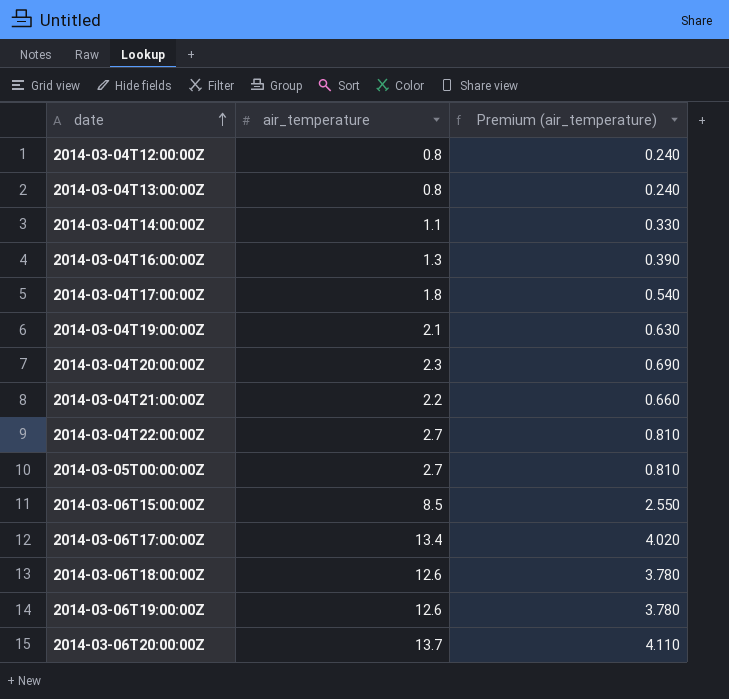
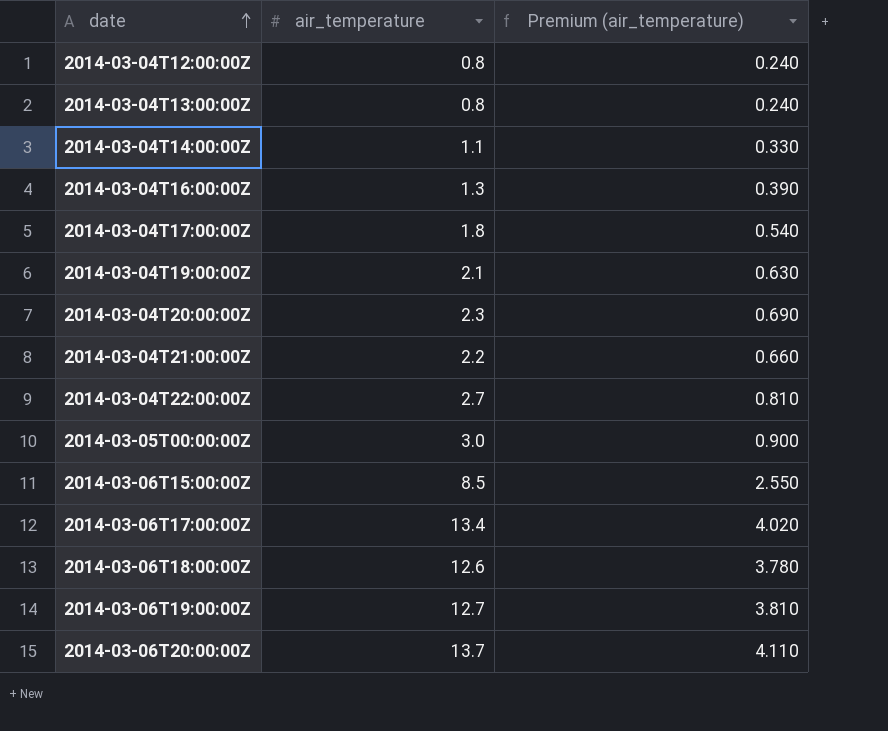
2014-03-05T00:00:00Z | air_temperature: 2.7 -> 3.0
2014-03-05T00:00:00Z | Premium (air_temperature): 0.810 -> 0.900
2014-03-06T19:00:00Z | air_temperature: 12.6 -> 12.7
2014-03-06T19:00:00Z | Premium (air_temperature): 3.780 -> 3.810

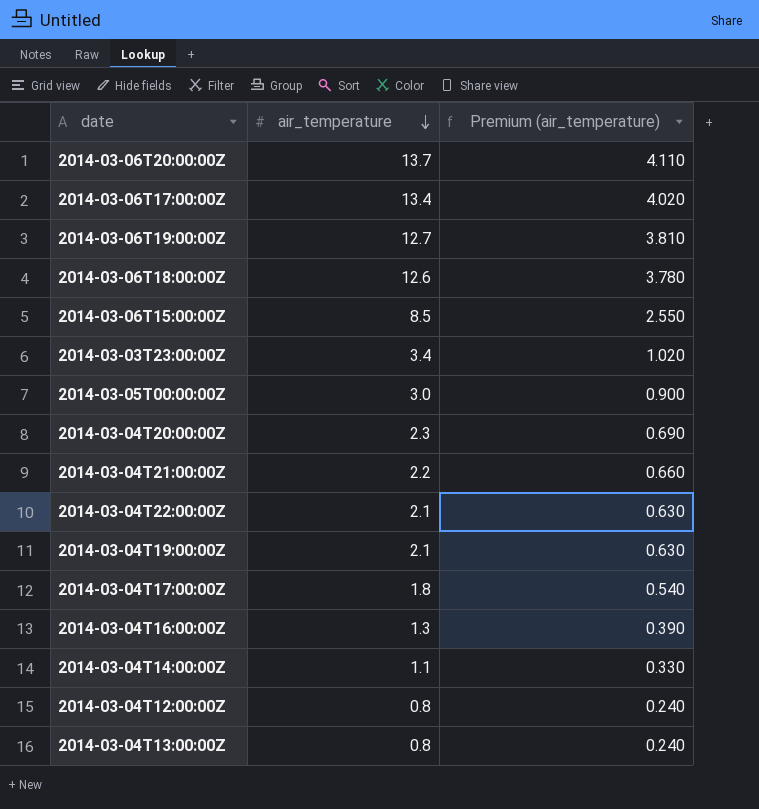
row order: date ascending -> air_temperature descending
row 2014-03-03T23:00:00Z: none -> 3.4 | 1.020
2014-03-04T22:00:00Z | air_temperature: 2.7 -> 2.1
2014-03-04T22:00:00Z | Premium (air_temperature): 0.810 -> 0.630

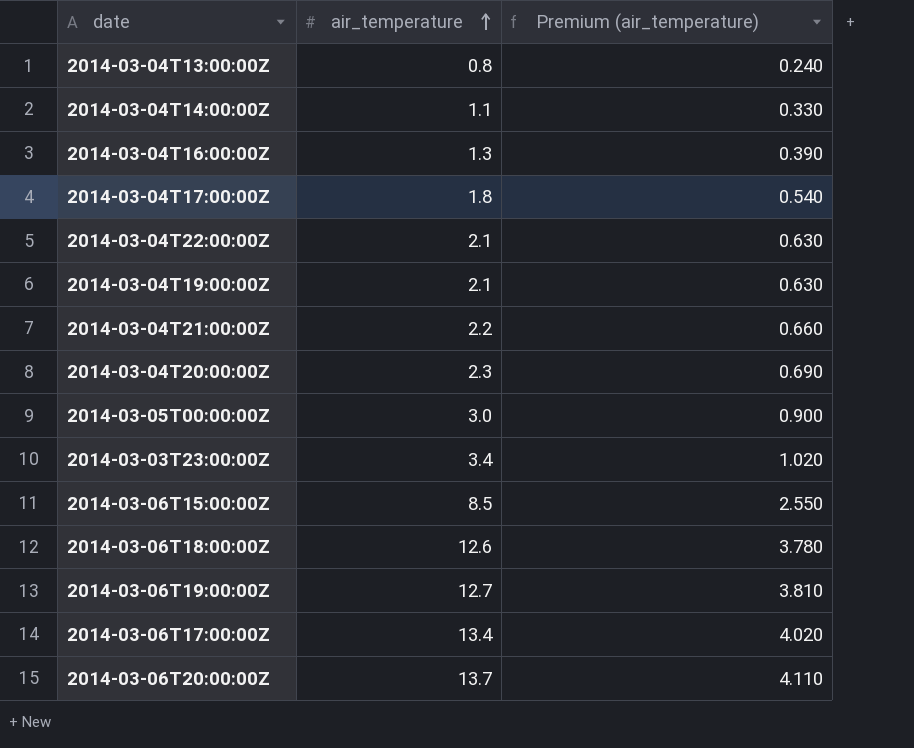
row order: air_temperature descending -> air_temperature ascending
row 2014-03-04T12:00:00Z: 0.8 | 0.240 -> none

